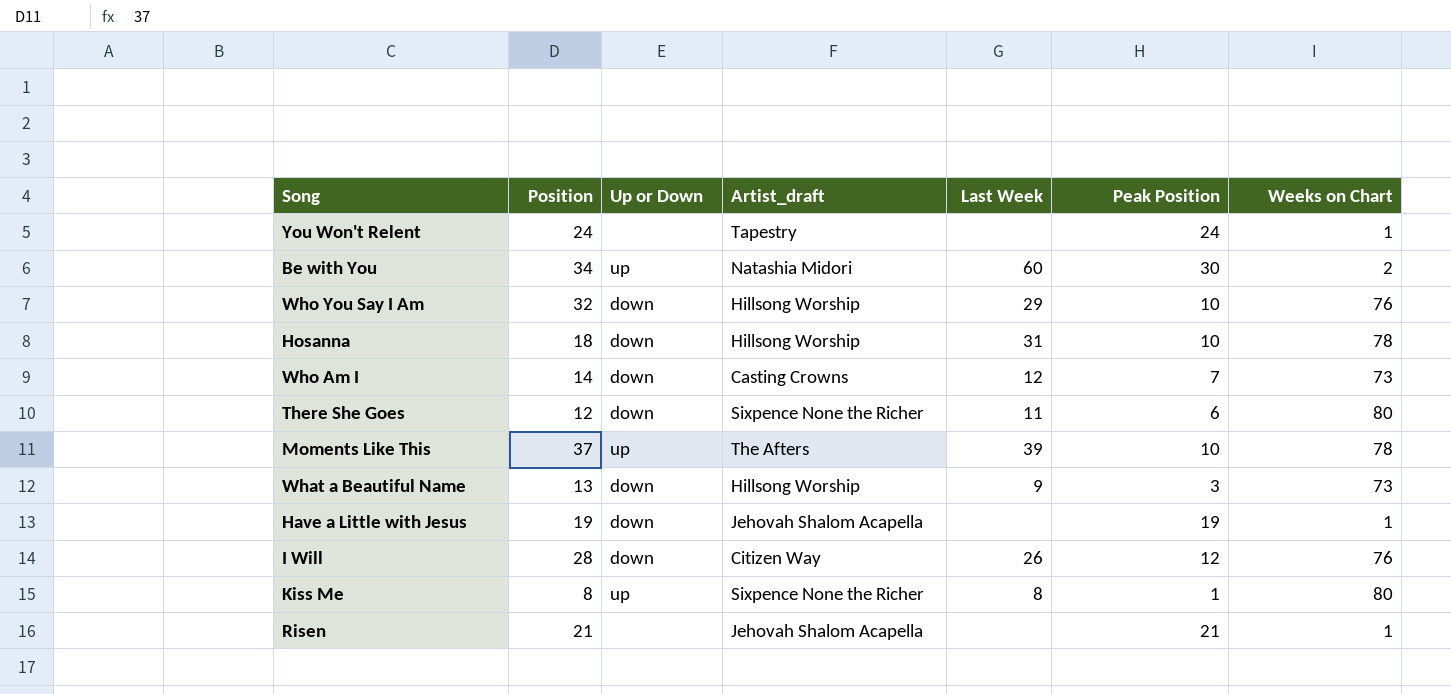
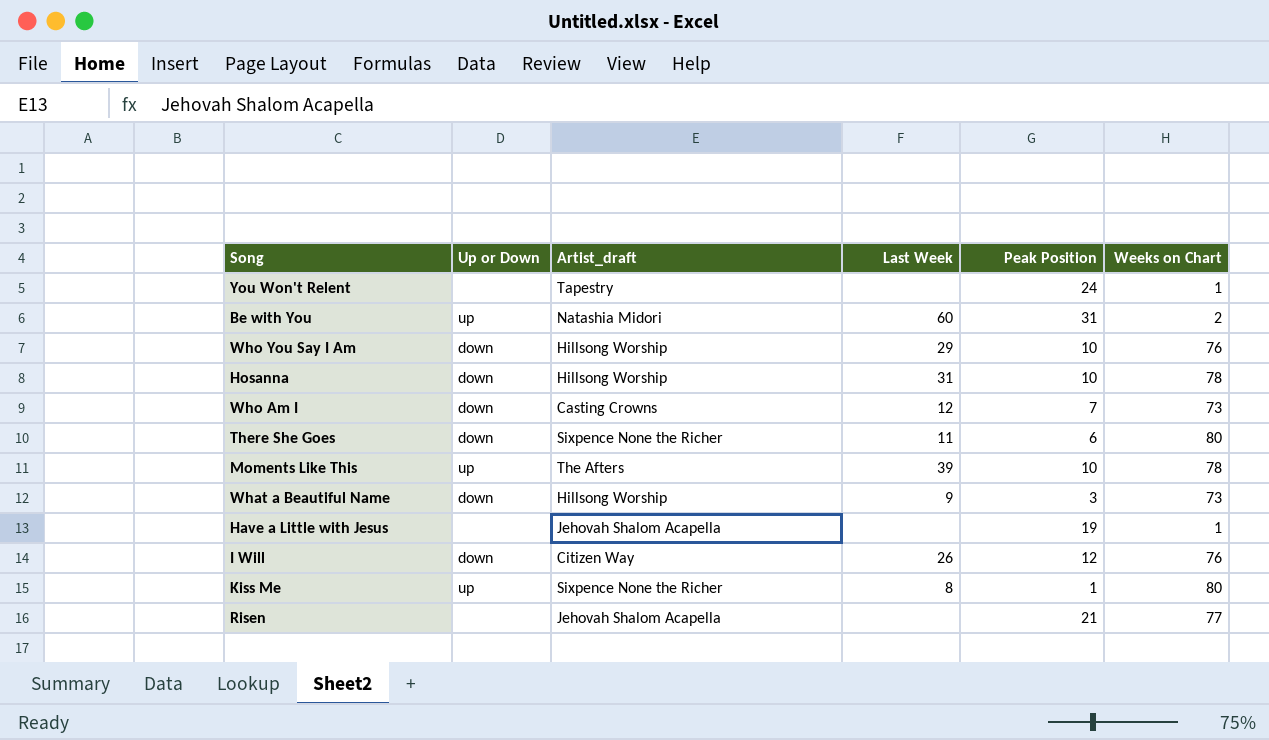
column Position | position: 2 -> none
Be with You | Peak Position: 30 -> 31
Have a Little with Jesus | Up or Down: down -> none
Risen | Weeks on Chart: 1 -> 77

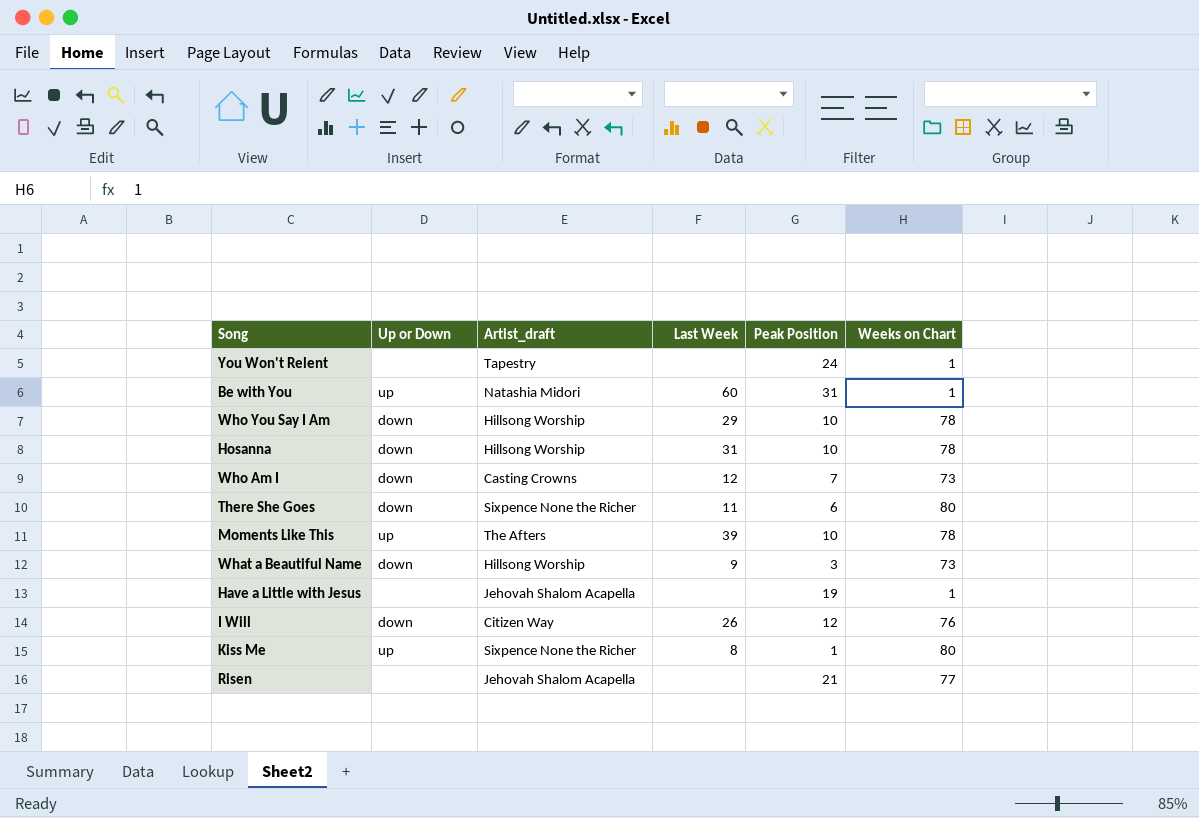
Be with You | Weeks on Chart: 2 -> 1
Who You Say I Am | Weeks on Chart: 76 -> 78

